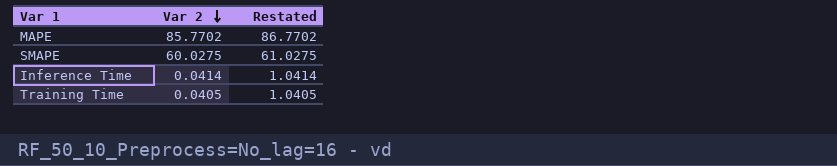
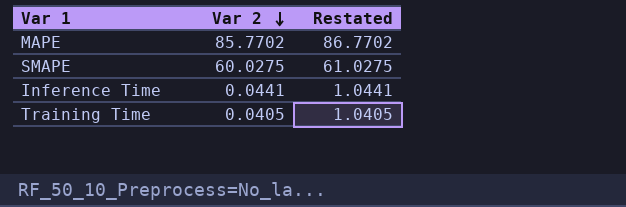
Inference Time | Var 2: 0.0414 -> 0.0441
Inference Time | Restated: 1.0414 -> 1.0441

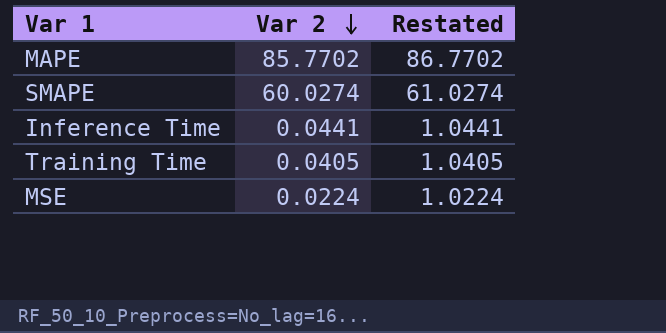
SMAPE | Var 2: 60.0275 -> 60.0274
SMAPE | Restated: 61.0275 -> 61.0274
row MSE: none -> 0.0224 | 1.0224

